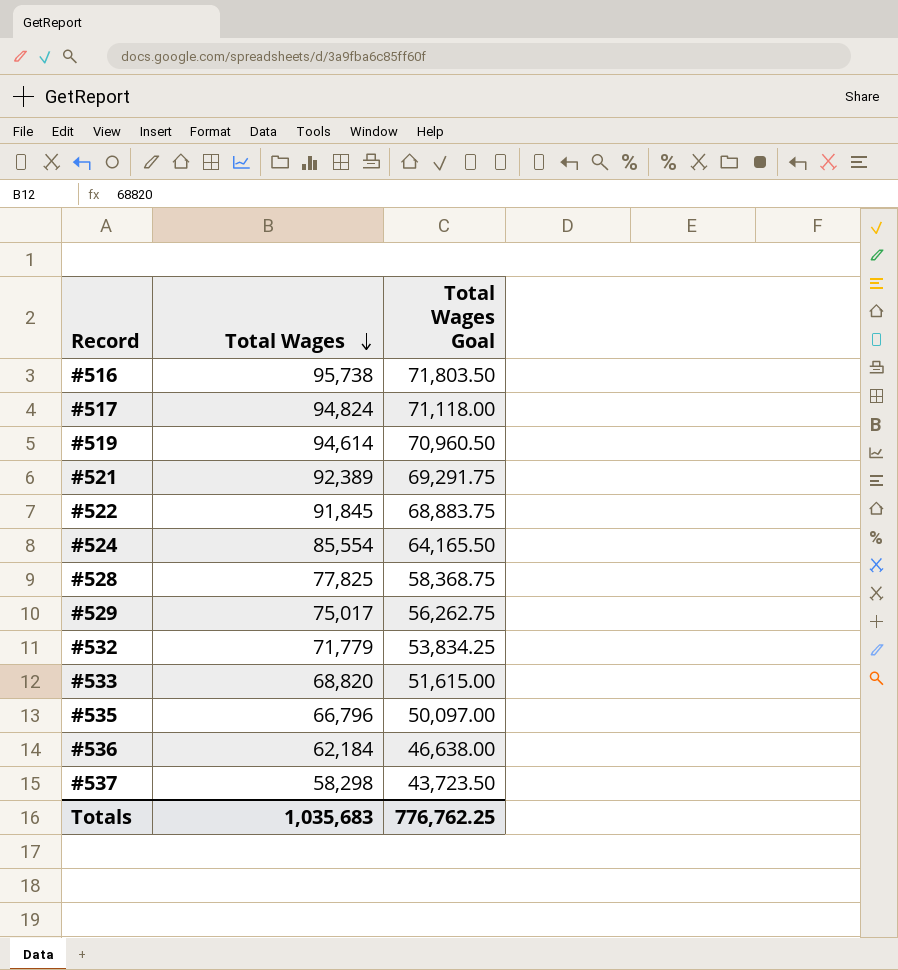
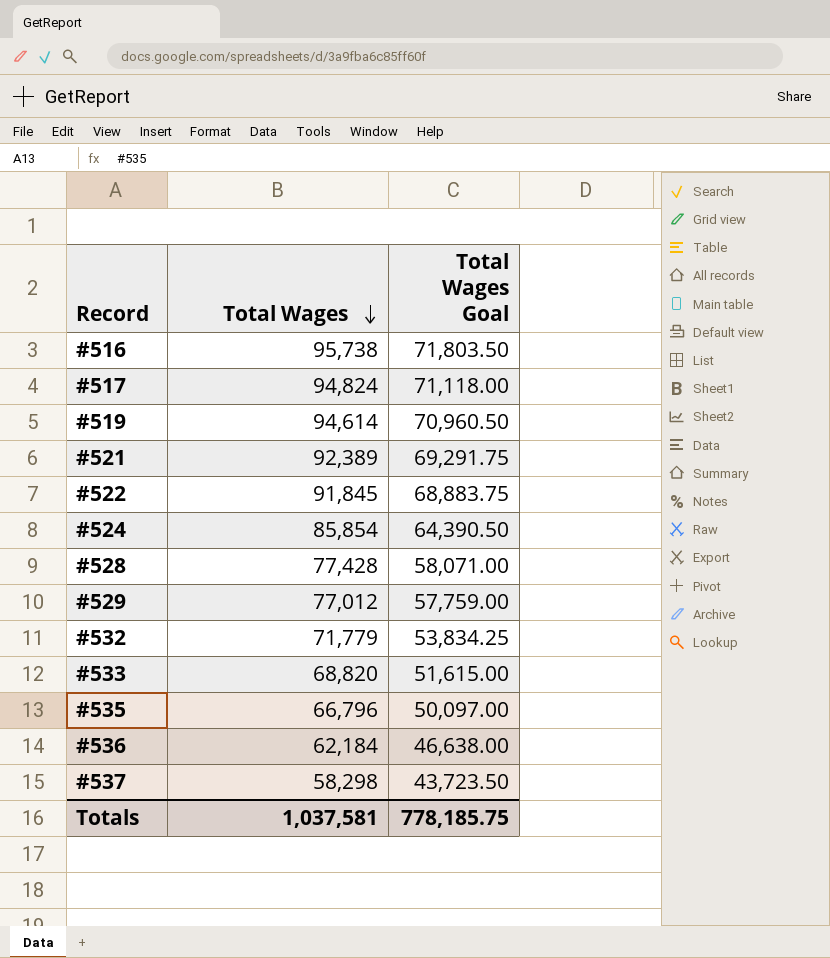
#524 | Total Wages: 85,554 -> 85,854
#524 | Total Wages Goal: 64,165.50 -> 64,390.50
#528 | Total Wages: 77,825 -> 77,428
#528 | Total Wages Goal: 58,368.75 -> 58,071.00
#529 | Total Wages: 75,017 -> 77,012
#529 | Total Wages Goal: 56,262.75 -> 57,759.00
Totals | Total Wages: 1,035,683 -> 1,037,581
Totals | Total Wages Goal: 776,762.25 -> 778,185.75

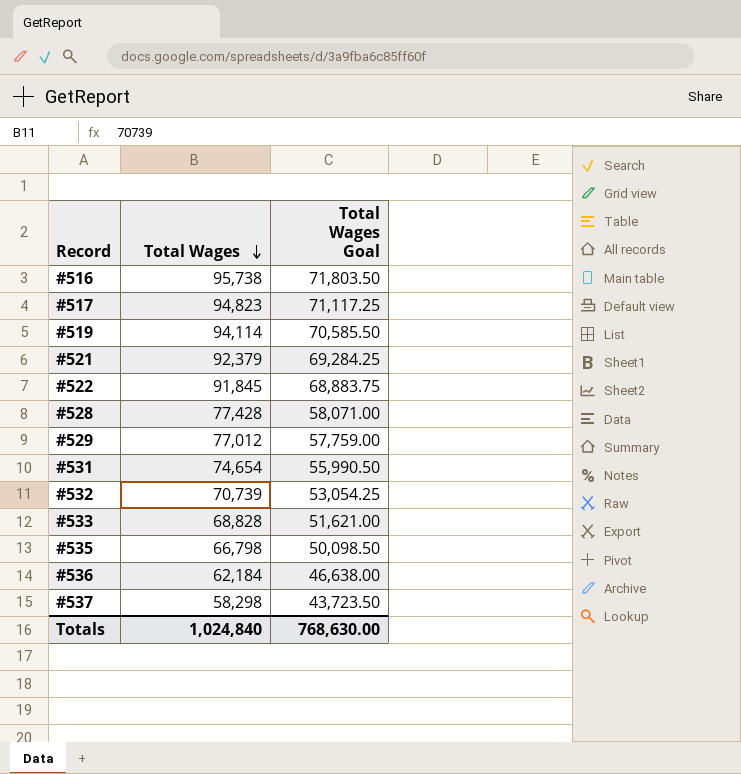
row #524: 85,854 | 64,390.50 -> none
#517 | Total Wages: 94,824 -> 94,823
#517 | Total Wages Goal: 71,118.00 -> 71,117.25
#519 | Total Wages: 94,614 -> 94,114
#519 | Total Wages Goal: 70,960.50 -> 70,585.50
#521 | Total Wages: 92,389 -> 92,379
#521 | Total Wages Goal: 69,291.75 -> 69,284.25
row #531: none -> 74,654 | 55,990.50
#532 | Total Wages: 71,779 -> 70,739
#532 | Total Wages Goal: 53,834.25 -> 53,054.25
#533 | Total Wages: 68,820 -> 68,828
#533 | Total Wages Goal: 51,615.00 -> 51,621.00
#535 | Total Wages: 66,796 -> 66,798
#535 | Total Wages Goal: 50,097.00 -> 50,098.50
Totals | Total Wages: 1,037,581 -> 1,024,840
Totals | Total Wages Goal: 778,185.75 -> 768,630.00

